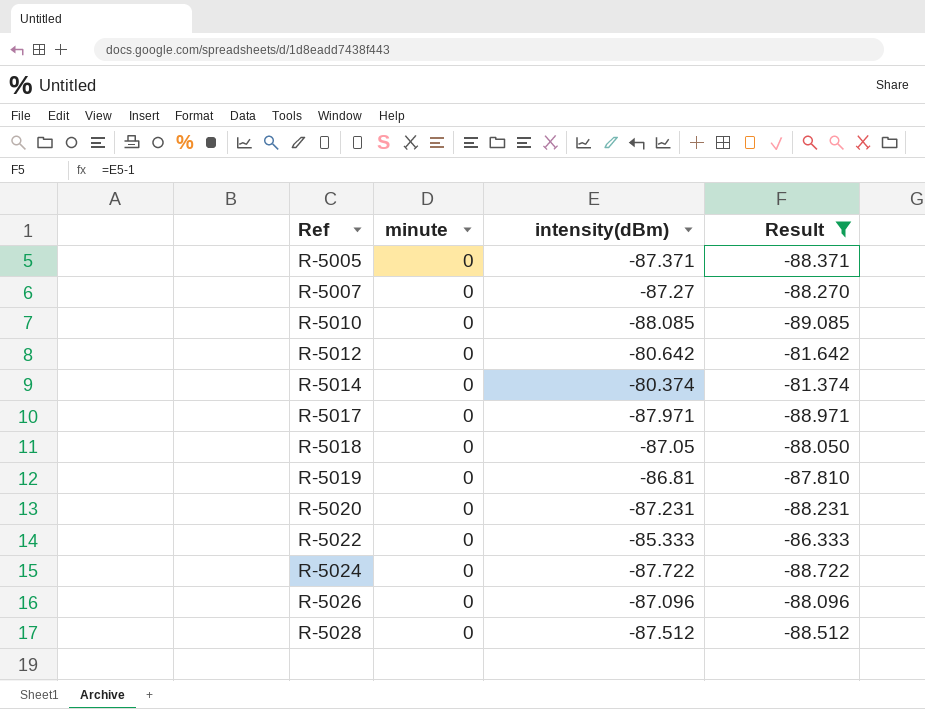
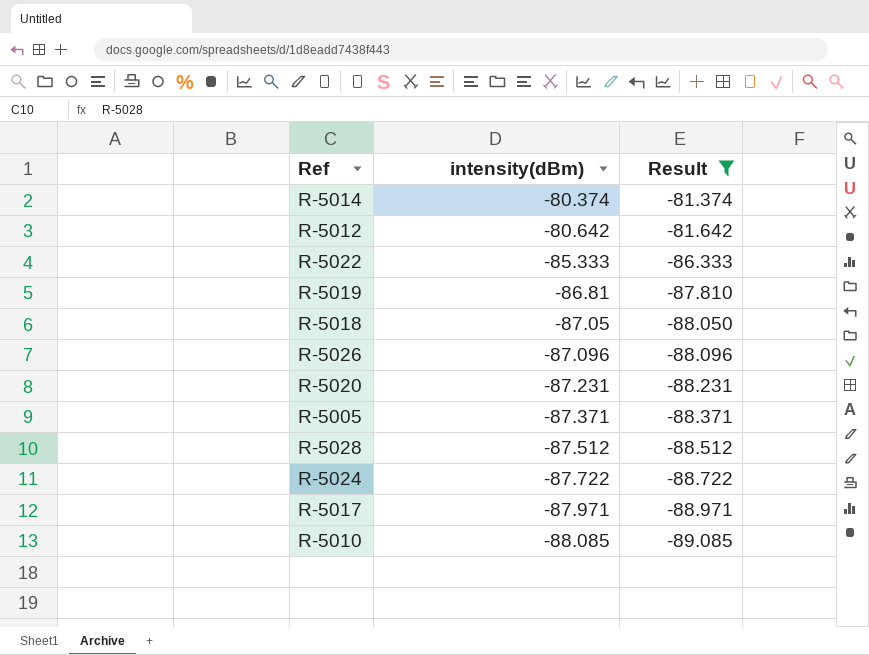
row order: Ref ascending -> intensity(dBm) descending
column minute | position: 2 -> none
row R-5007: 0 | -87.27 | -88.270 -> none

